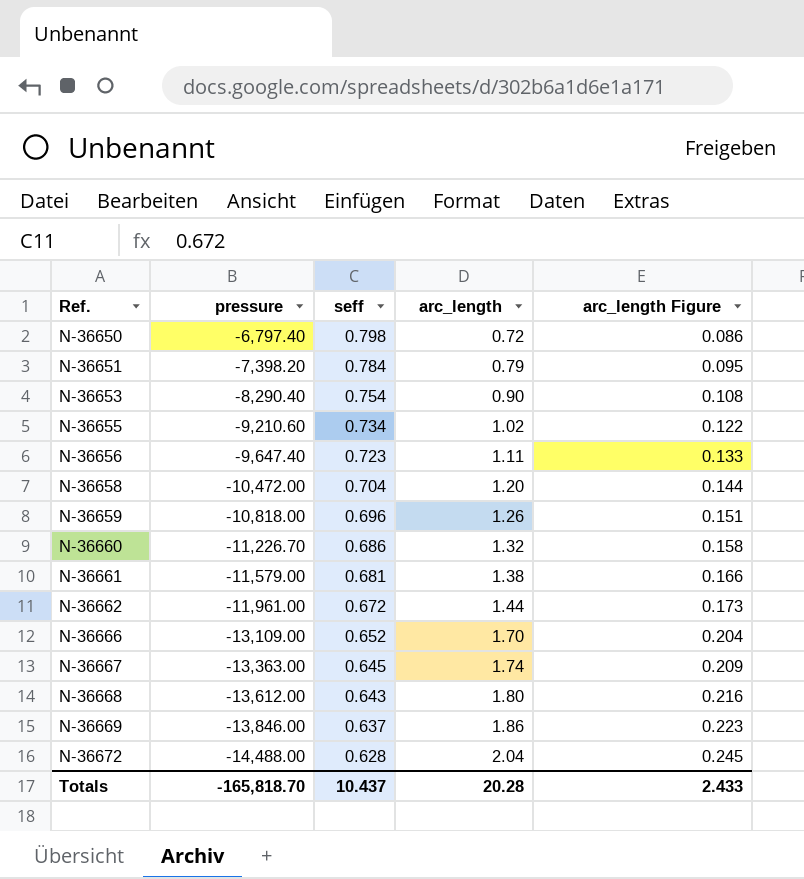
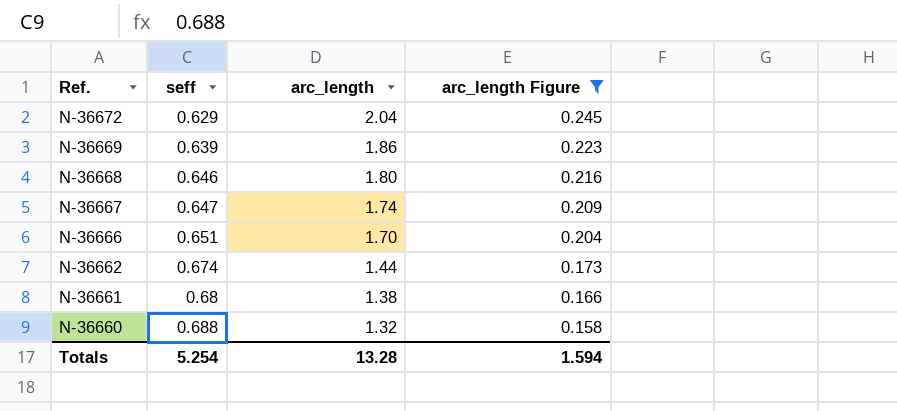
filter: none -> arc_length Figure >= 0.158
row order: Ref. ascending -> Ref. descending
column pressure | position: 2 -> none
N-36672 | seff: 0.628 -> 0.629
N-36669 | seff: 0.637 -> 0.639
N-36668 | seff: 0.643 -> 0.646
N-36667 | seff: 0.645 -> 0.647
N-36666 | seff: 0.652 -> 0.651
N-36662 | seff: 0.672 -> 0.674
N-36661 | seff: 0.681 -> 0.68
N-36660 | seff: 0.686 -> 0.688
Totals | seff: 10.437 -> 5.254
Totals | arc_length: 20.28 -> 13.28
Totals | arc_length Figure: 2.433 -> 1.594

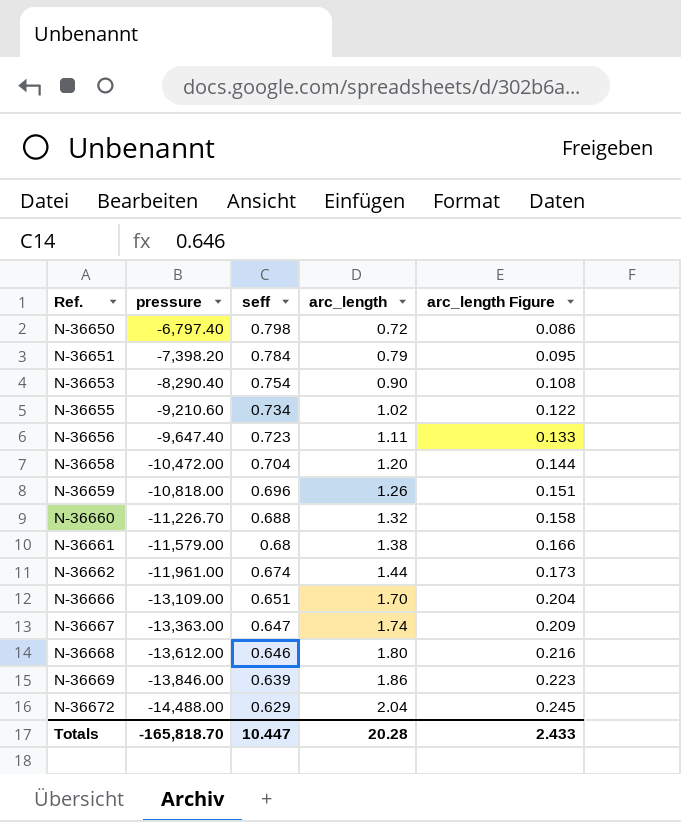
filter: arc_length Figure >= 0.158 -> none
row order: Ref. descending -> Ref. ascending
column pressure | position: none -> 2
Totals | seff: 5.254 -> 10.447
Totals | arc_length: 13.28 -> 20.28
Totals | arc_length Figure: 1.594 -> 2.433

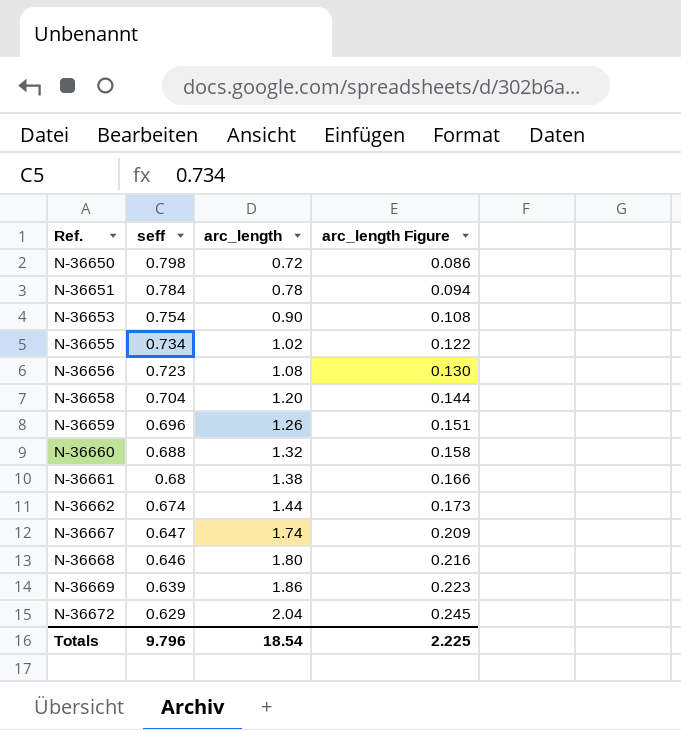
column pressure | position: 2 -> none
row N-36666: -13,109.00 | 0.651 | 1.70 | 0.204 -> none
N-36651 | arc_length: 0.79 -> 0.78
N-36651 | arc_length Figure: 0.095 -> 0.094
N-36656 | arc_length: 1.11 -> 1.08
N-36656 | arc_length Figure: 0.133 -> 0.130
Totals | seff: 10.447 -> 9.796
Totals | arc_length: 20.28 -> 18.54
Totals | arc_length Figure: 2.433 -> 2.225

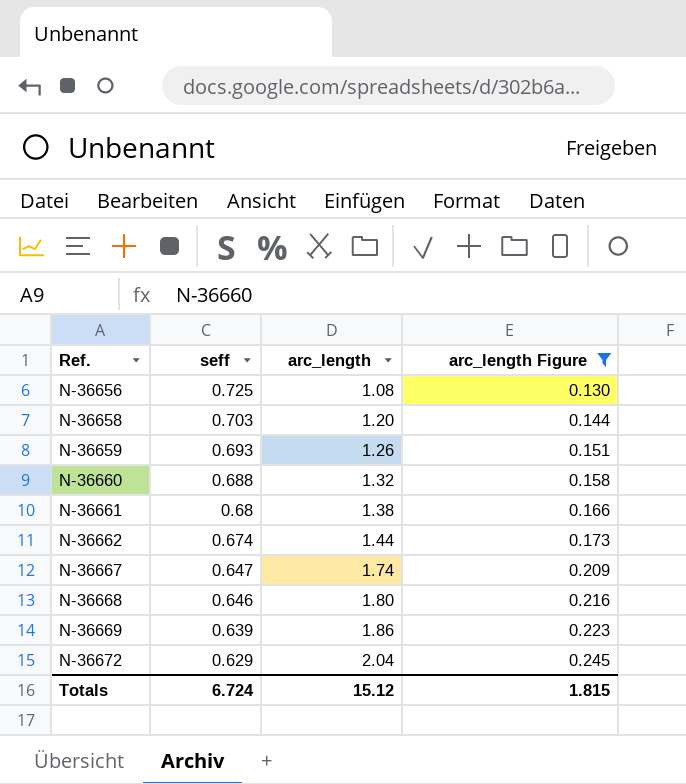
filter: none -> arc_length Figure >= 0.130
N-36656 | seff: 0.723 -> 0.725
N-36658 | seff: 0.704 -> 0.703
N-36659 | seff: 0.696 -> 0.693
Totals | seff: 9.796 -> 6.724
Totals | arc_length: 18.54 -> 15.12
Totals | arc_length Figure: 2.225 -> 1.815

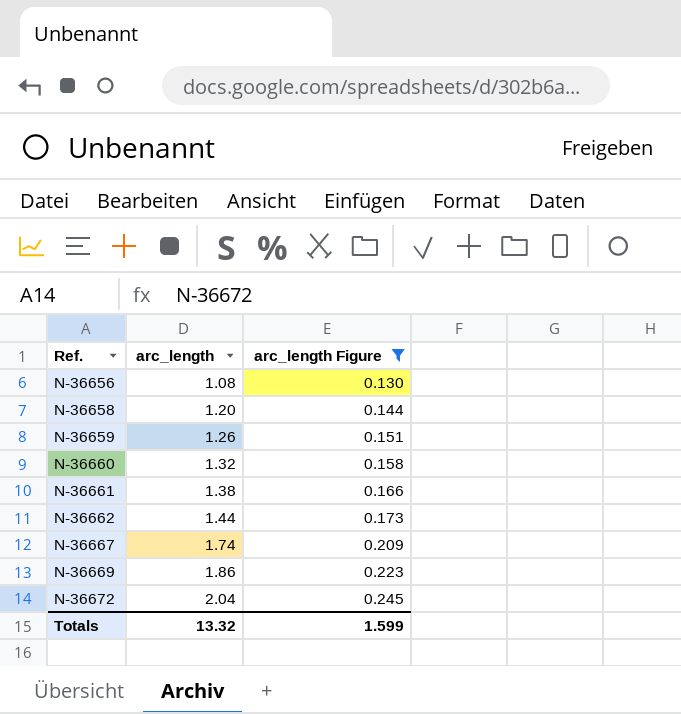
column seff | position: 2 -> none
row N-36668: 0.646 | 1.80 | 0.216 -> none
Totals | arc_length: 15.12 -> 13.32
Totals | arc_length Figure: 1.815 -> 1.599

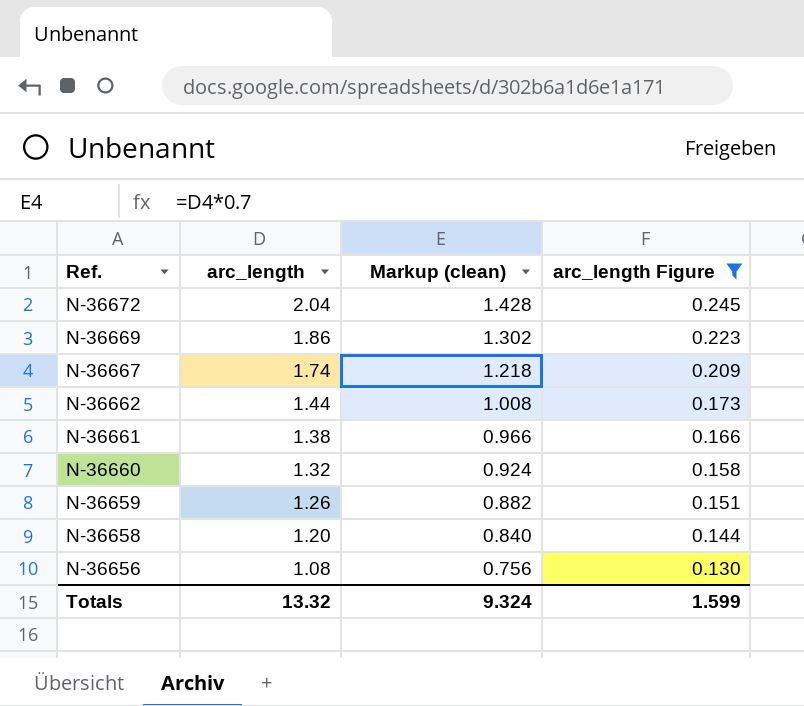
row order: Ref. ascending -> Ref. descending
column Markup (clean) | formula: none -> [arc_length] * 0.7

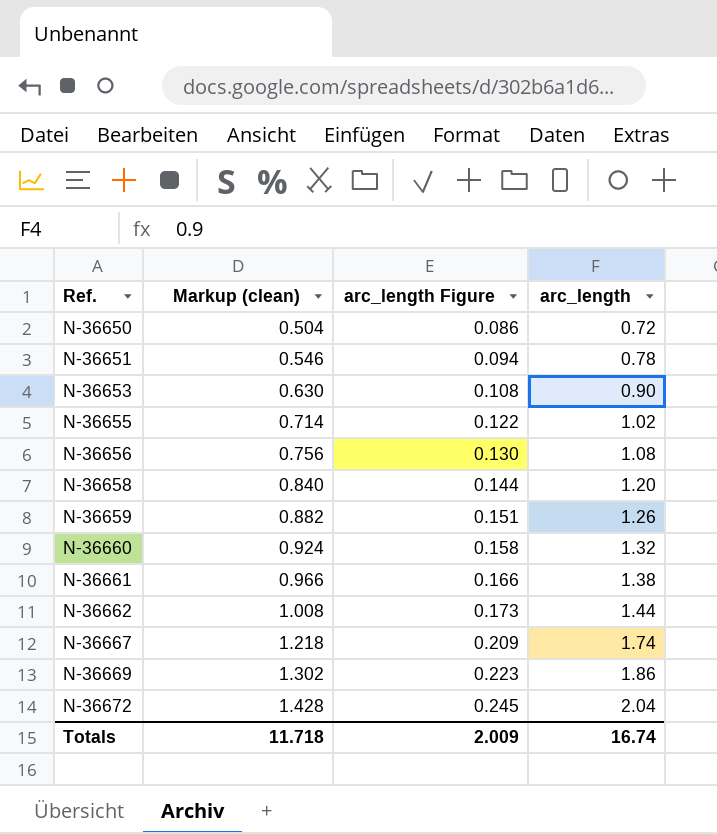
filter: arc_length Figure >= 0.130 -> none
row order: Ref. descending -> Ref. ascending
column arc_length | position: 2 -> 4
Totals | Markup (clean): 9.324 -> 11.718
Totals | arc_length Figure: 1.599 -> 2.009
Totals | arc_length: 13.32 -> 16.74

